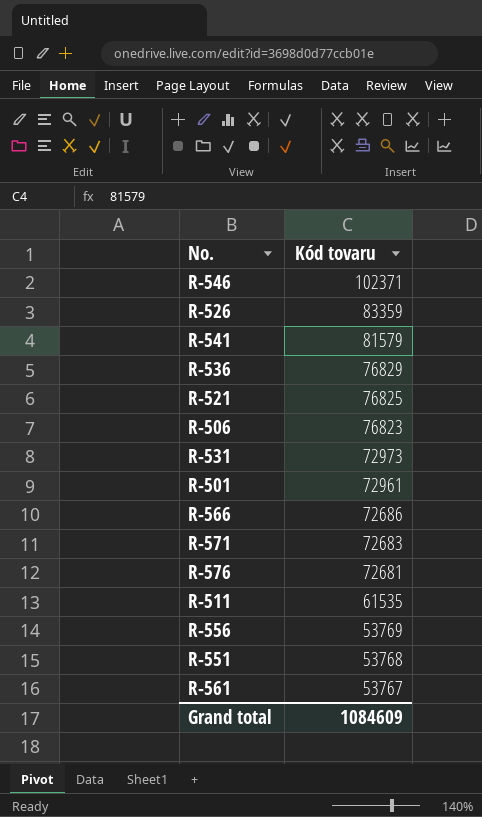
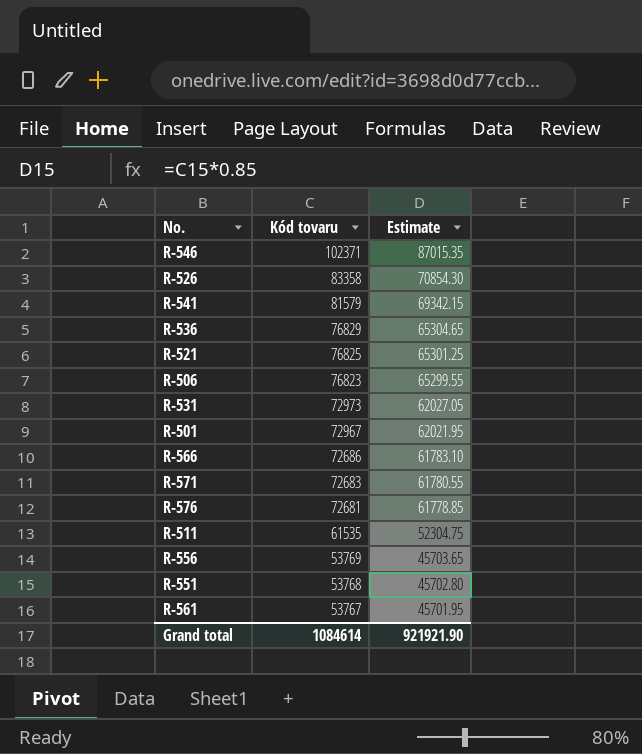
column Estimate | formula: none -> [Kód tovaru] * 0.85
R-526 | Kód tovaru: 83359 -> 83358
R-501 | Kód tovaru: 72961 -> 72967
Grand total | Kód tovaru: 1084609 -> 1084614

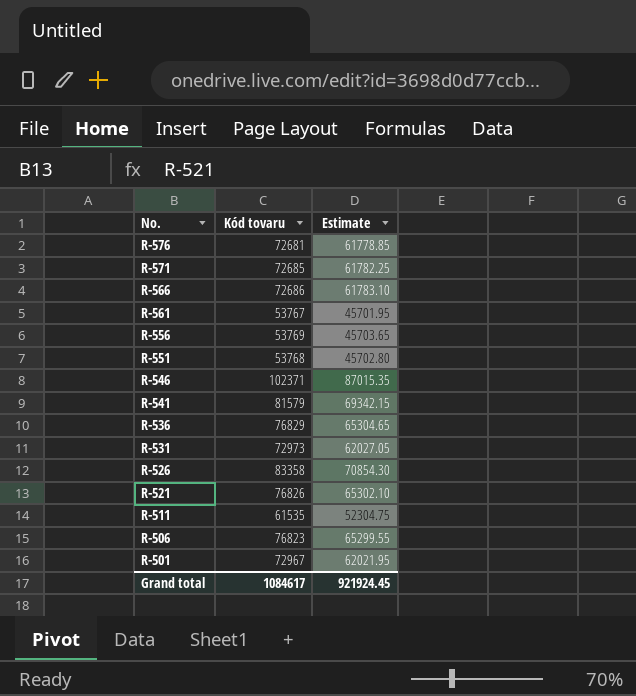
row order: Kód tovaru descending -> No. descending
R-571 | Kód tovaru: 72683 -> 72685
R-571 | Estimate: 61780.55 -> 61782.25
R-521 | Kód tovaru: 76825 -> 76826
R-521 | Estimate: 65301.25 -> 65302.10
Grand total | Kód tovaru: 1084614 -> 1084617
Grand total | Estimate: 921921.90 -> 921924.45

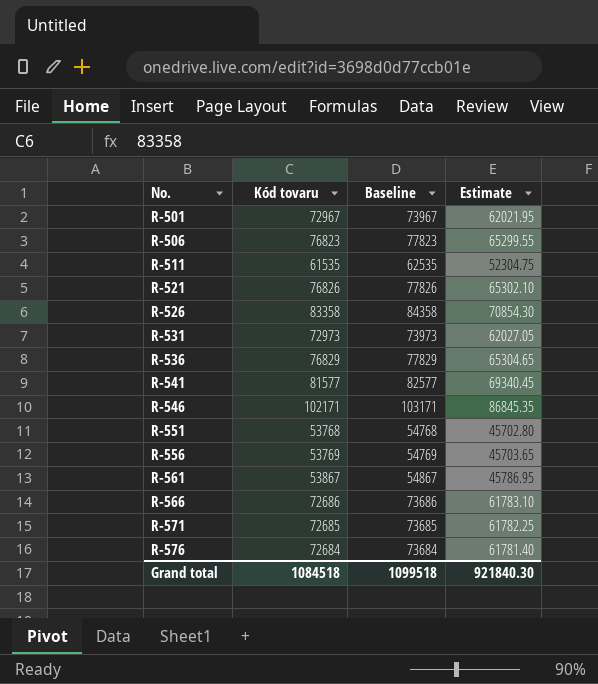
row order: No. descending -> No. ascending
column Baseline | formula: none -> [Kód tovaru] + 1000
R-541 | Kód tovaru: 81579 -> 81577
R-541 | Estimate: 69342.15 -> 69340.45
R-546 | Kód tovaru: 102371 -> 102171
R-546 | Estimate: 87015.35 -> 86845.35
R-561 | Kód tovaru: 53767 -> 53867
R-561 | Estimate: 45701.95 -> 45786.95
R-576 | Kód tovaru: 72681 -> 72684
R-576 | Estimate: 61778.85 -> 61781.40
Grand total | Kód tovaru: 1084617 -> 1084518
Grand total | Estimate: 921924.45 -> 921840.30

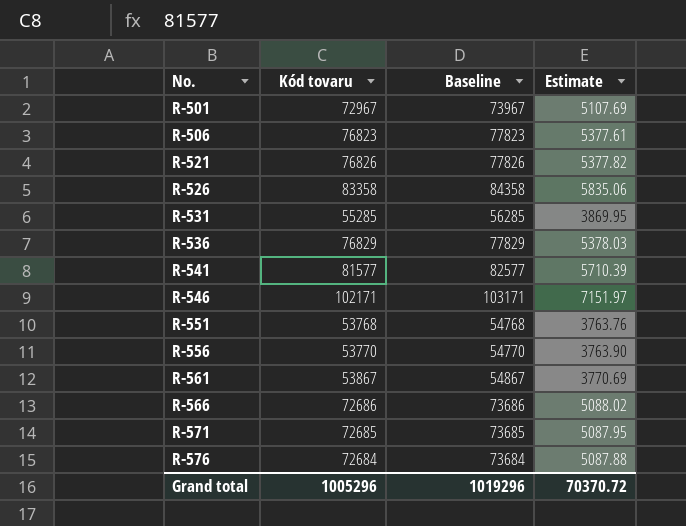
column Estimate | formula: [Kód tovaru] * 0.85 -> [Kód tovaru] * 0.07
row R-511: 61535 | 62535 | 52304.75 -> none
R-531 | Kód tovaru: 72973 -> 55285
R-531 | Baseline: 73973 -> 56285
R-556 | Kód tovaru: 53769 -> 53770
R-556 | Baseline: 54769 -> 54770
Grand total | Kód tovaru: 1084518 -> 1005296
Grand total | Baseline: 1099518 -> 1019296
Grand total | Estimate: 921840.30 -> 70370.72

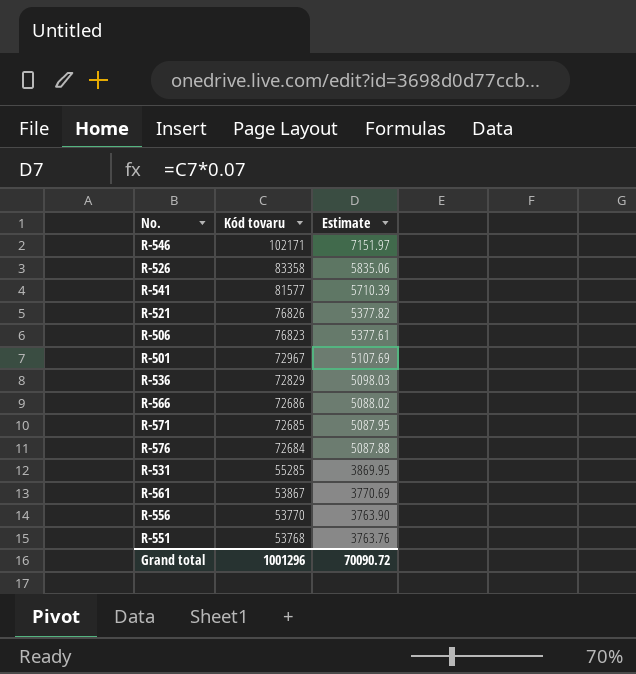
row order: No. ascending -> Kód tovaru descending
column Baseline | formula: [Kód tovaru] + 1000 -> none
R-536 | Kód tovaru: 76829 -> 72829
R-536 | Estimate: 5378.03 -> 5098.03
Grand total | Kód tovaru: 1005296 -> 1001296
Grand total | Estimate: 70370.72 -> 70090.72

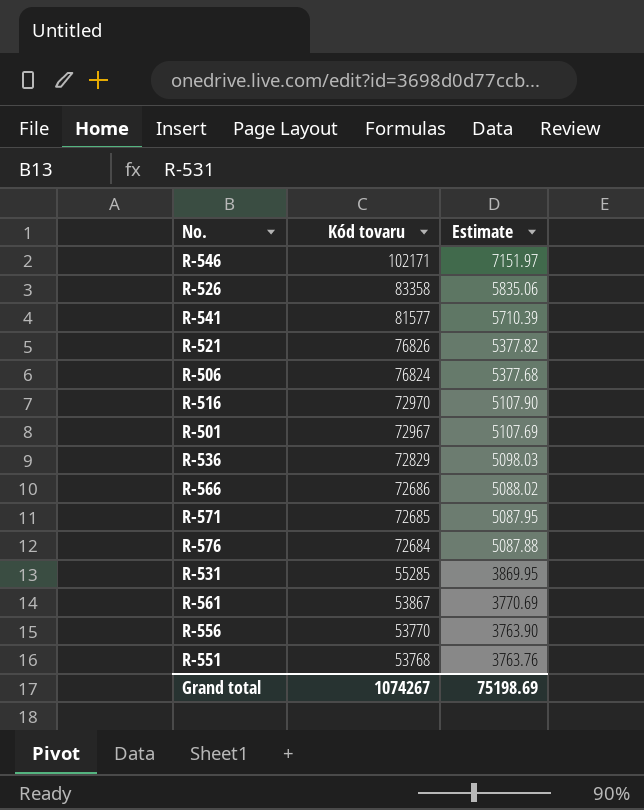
R-506 | Kód tovaru: 76823 -> 76824
R-506 | Estimate: 5377.61 -> 5377.68
row R-516: none -> 72970 | 5107.90
Grand total | Kód tovaru: 1001296 -> 1074267
Grand total | Estimate: 70090.72 -> 75198.69

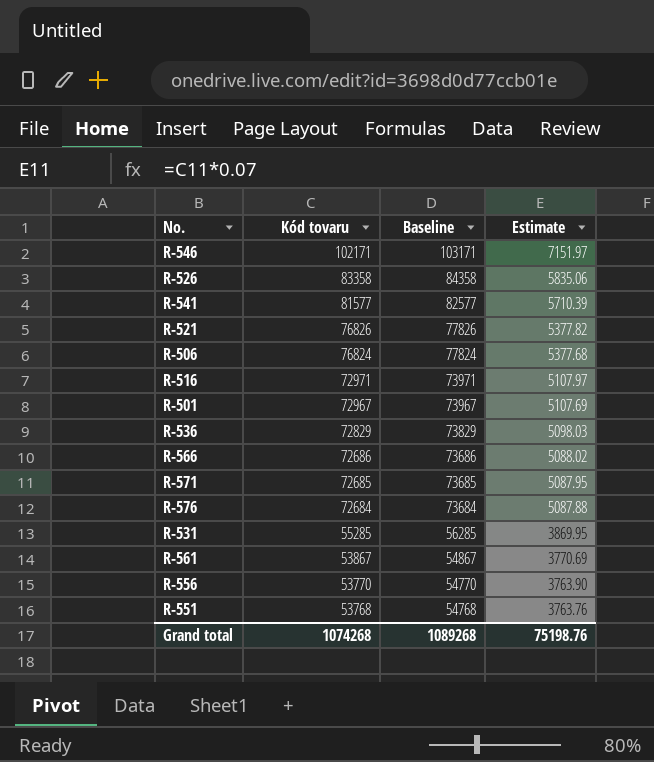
column Baseline | formula: none -> [Kód tovaru] + 1000
R-516 | Kód tovaru: 72970 -> 72971
R-516 | Estimate: 5107.90 -> 5107.97
Grand total | Kód tovaru: 1074267 -> 1074268
Grand total | Estimate: 75198.69 -> 75198.76

